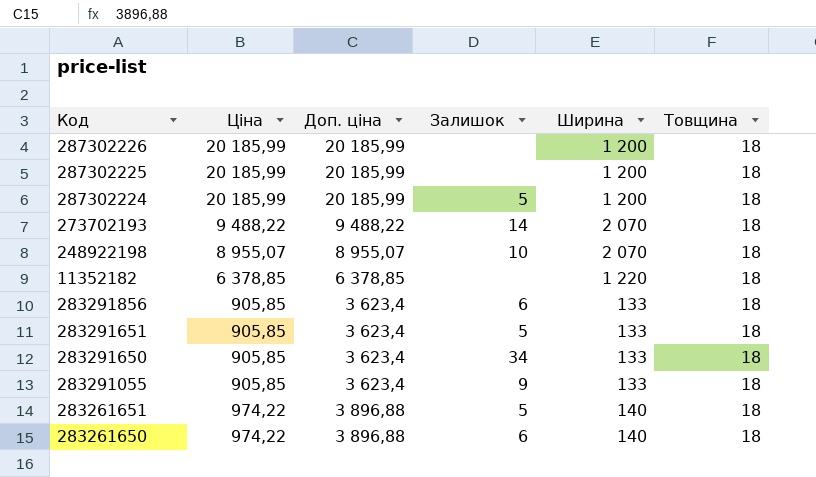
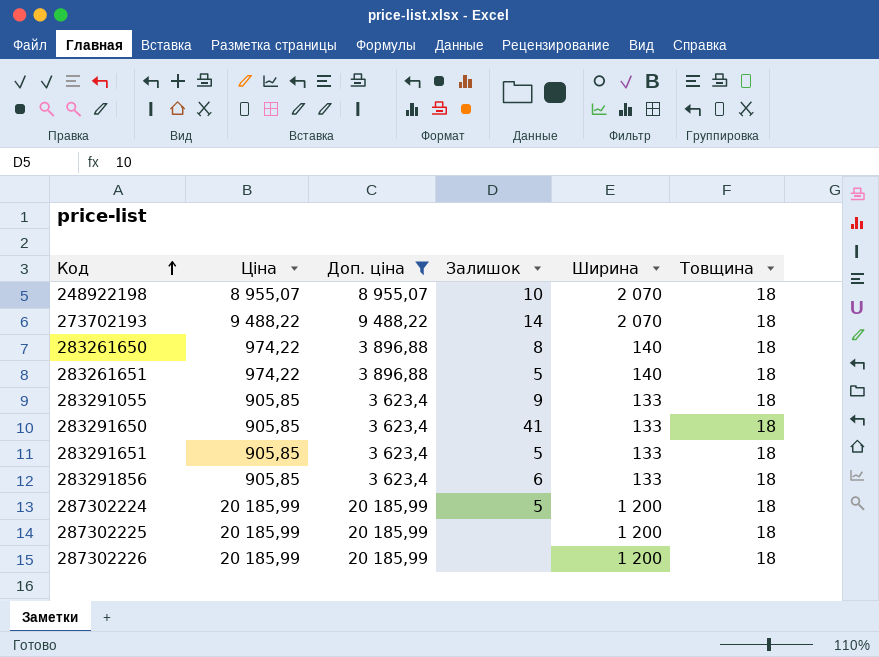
filter: none -> Доп. ціна != 6 378,85
row order: none -> Код ascending
283261650 | Залишок: 6 -> 8
283291650 | Залишок: 34 -> 41

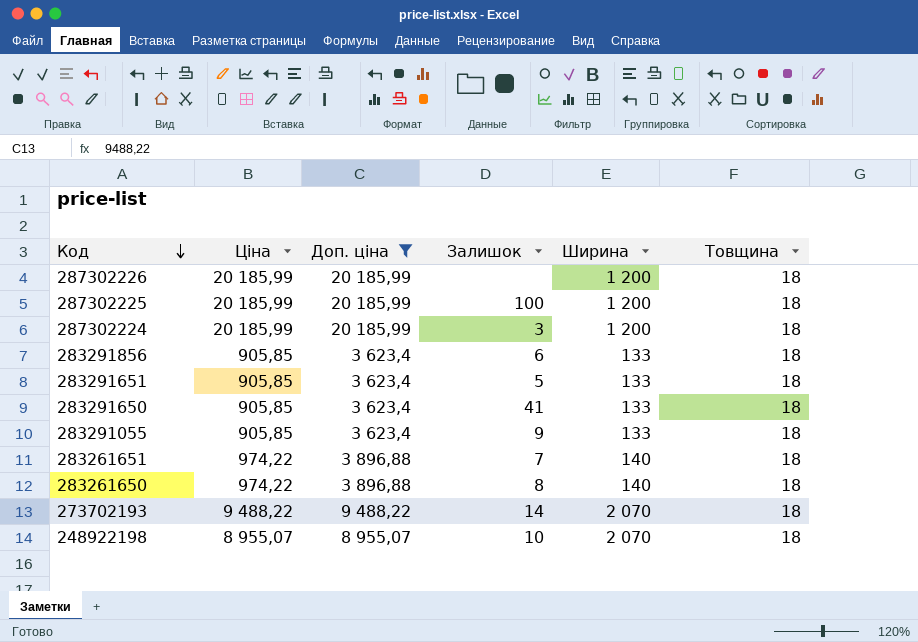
row order: Код ascending -> Код descending
287302225 | Залишок: none -> 100
287302224 | Залишок: 5 -> 3
283261651 | Залишок: 5 -> 7

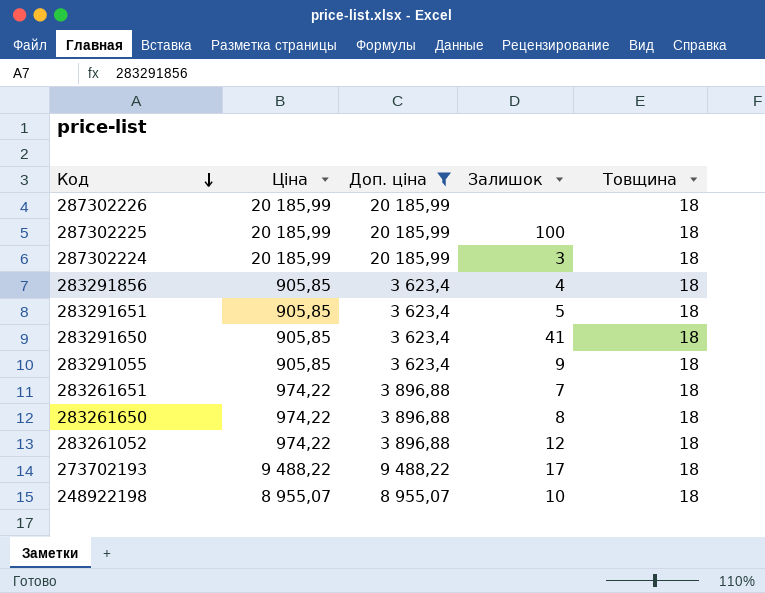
column Ширина | position: 5 -> none
283291856 | Залишок: 6 -> 4
row 283261052: none -> 974,22 | 3 896,88 | 12 | 18
273702193 | Залишок: 14 -> 17

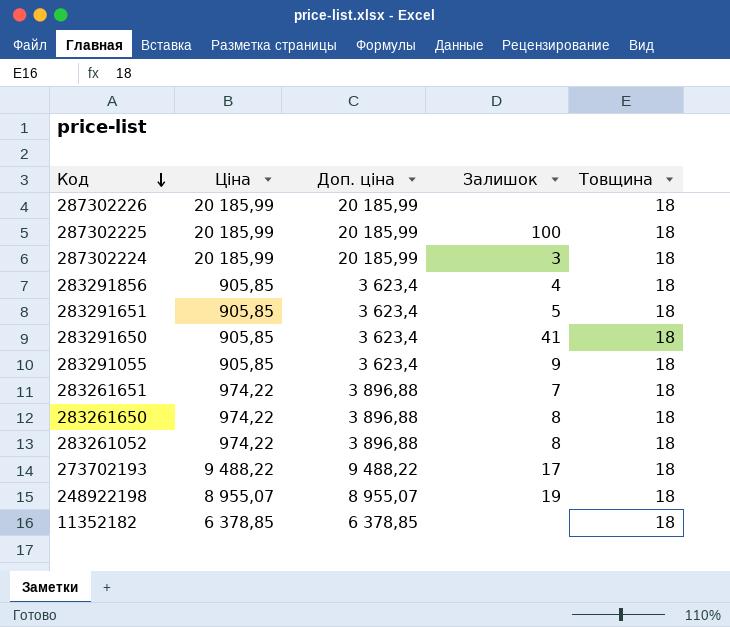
filter: Доп. ціна != 6 378,85 -> none
283261052 | Залишок: 12 -> 8
248922198 | Залишок: 10 -> 19

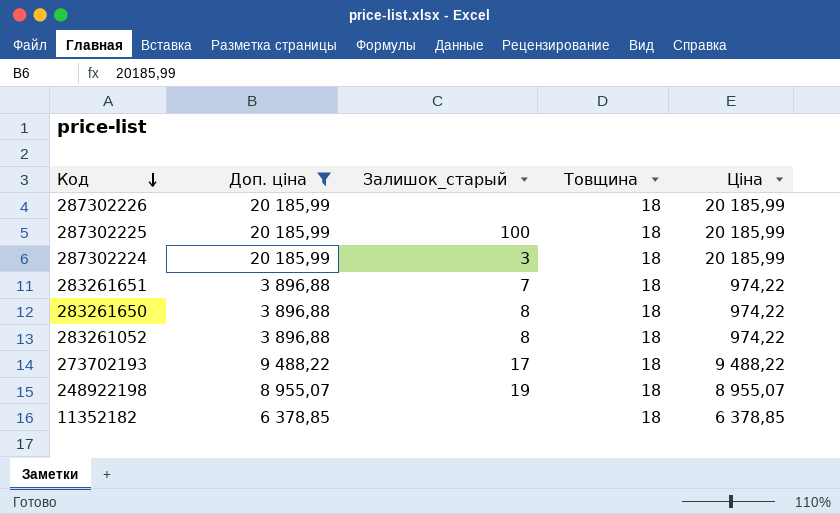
filter: none -> Доп. ціна != 3 623,4
column name: Залишок -> Залишок_старый
column Ціна | position: 2 -> 5

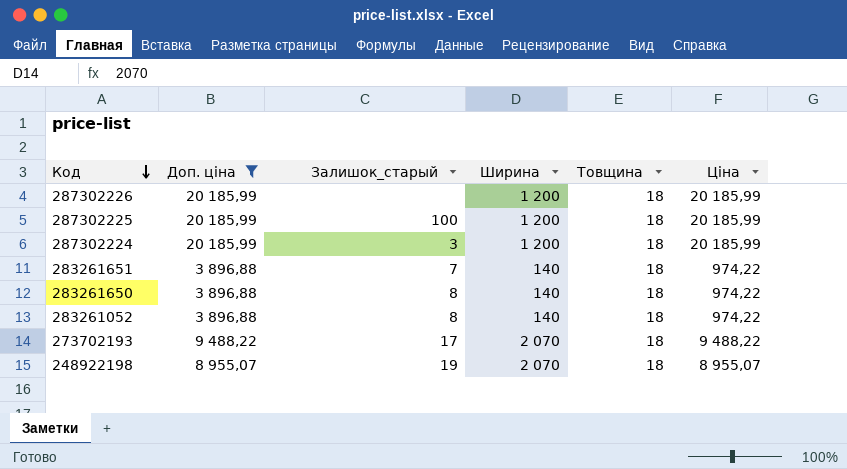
column Ширина | position: none -> 4
row 11352182: 6 378,85 | none | 18 | 6 378,85 -> none

